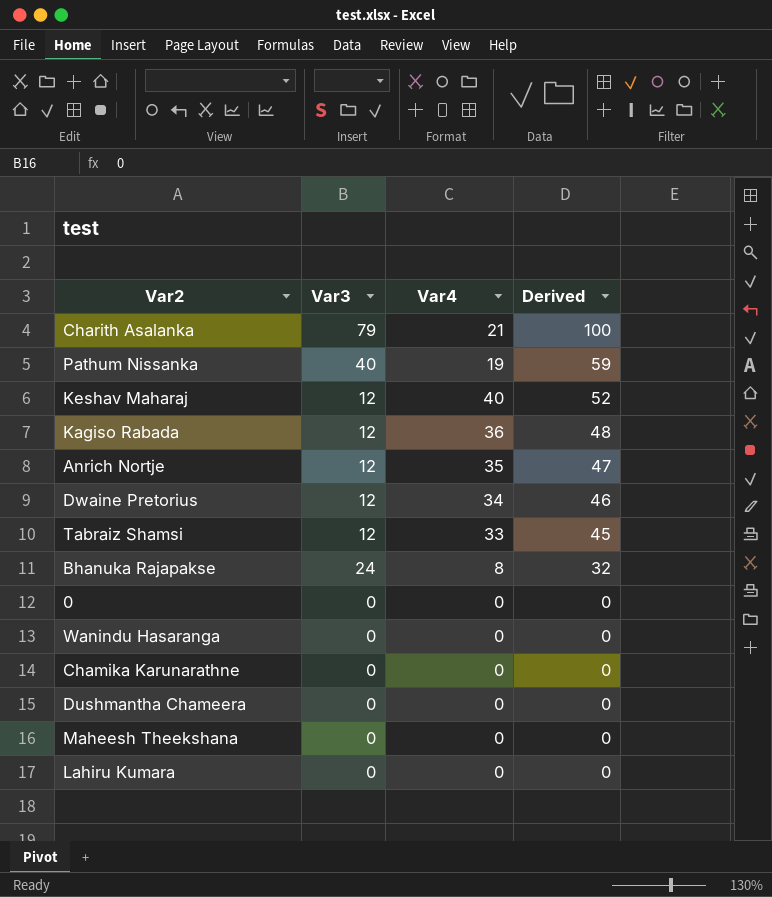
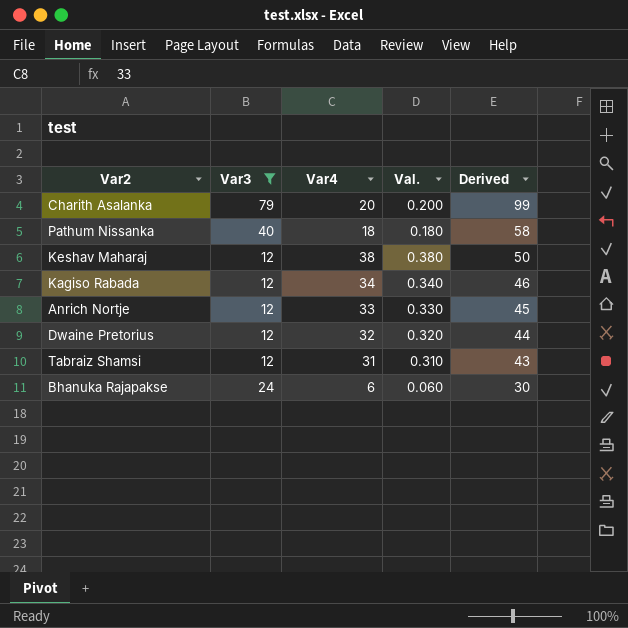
filter: none -> Var3 != 0
column Val. | formula: none -> [Var4] * 0.01
Charith Asalanka | Var4: 21 -> 20
Charith Asalanka | Derived: 100 -> 99
Pathum Nissanka | Var4: 19 -> 18
Pathum Nissanka | Derived: 59 -> 58
Keshav Maharaj | Var4: 40 -> 38
Keshav Maharaj | Derived: 52 -> 50
Kagiso Rabada | Var4: 36 -> 34
Kagiso Rabada | Derived: 48 -> 46
Anrich Nortje | Var4: 35 -> 33
Anrich Nortje | Derived: 47 -> 45
Dwaine Pretorius | Var4: 34 -> 32
Dwaine Pretorius | Derived: 46 -> 44
Tabraiz Shamsi | Var4: 33 -> 31
Tabraiz Shamsi | Derived: 45 -> 43
Bhanuka Rajapakse | Var4: 8 -> 6
Bhanuka Rajapakse | Derived: 32 -> 30

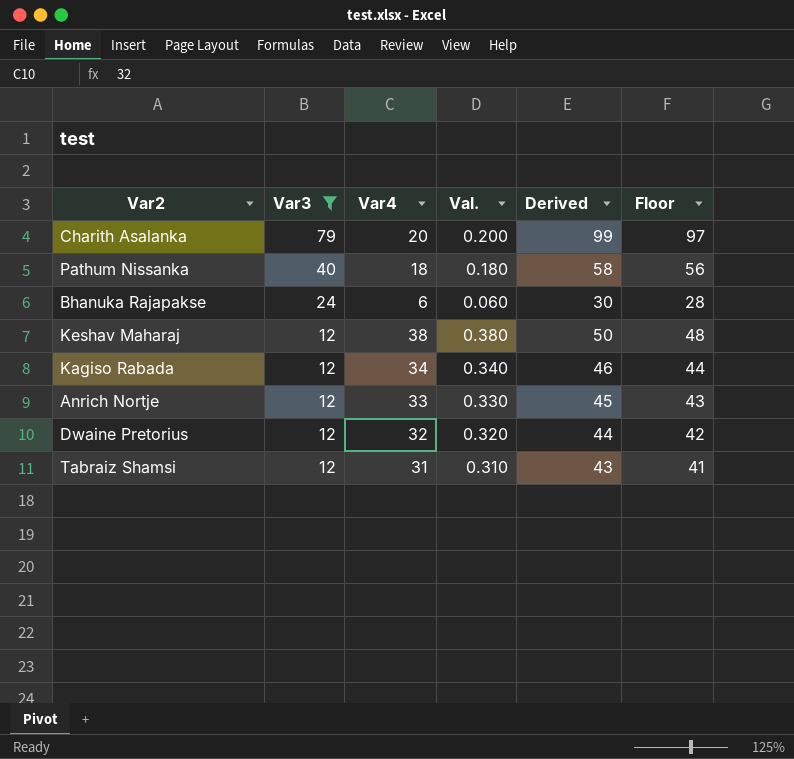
row order: Derived descending -> Var3 descending
column Floor | formula: none -> [Derived] - 2

